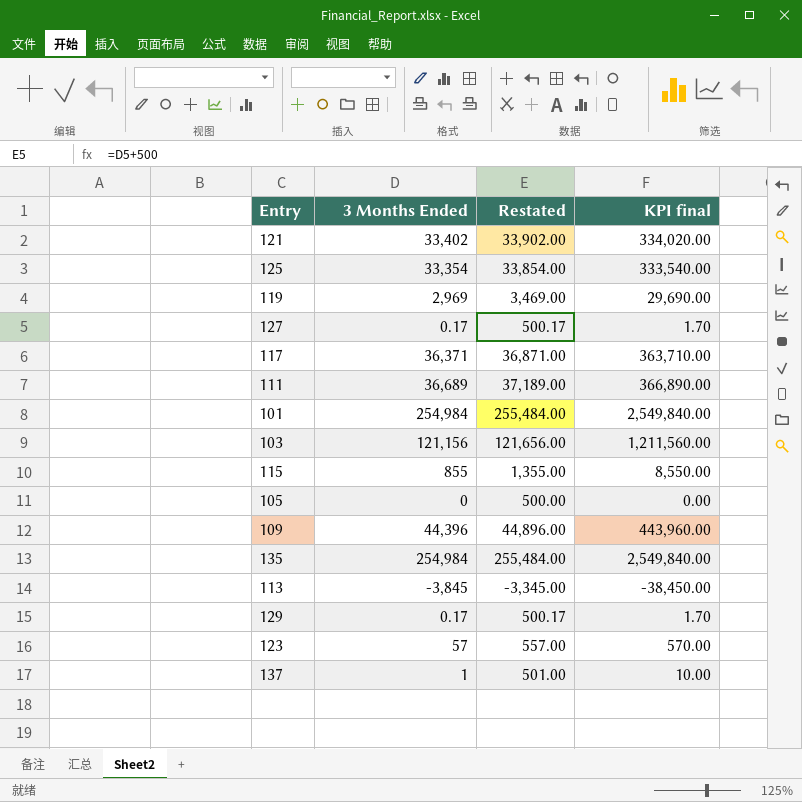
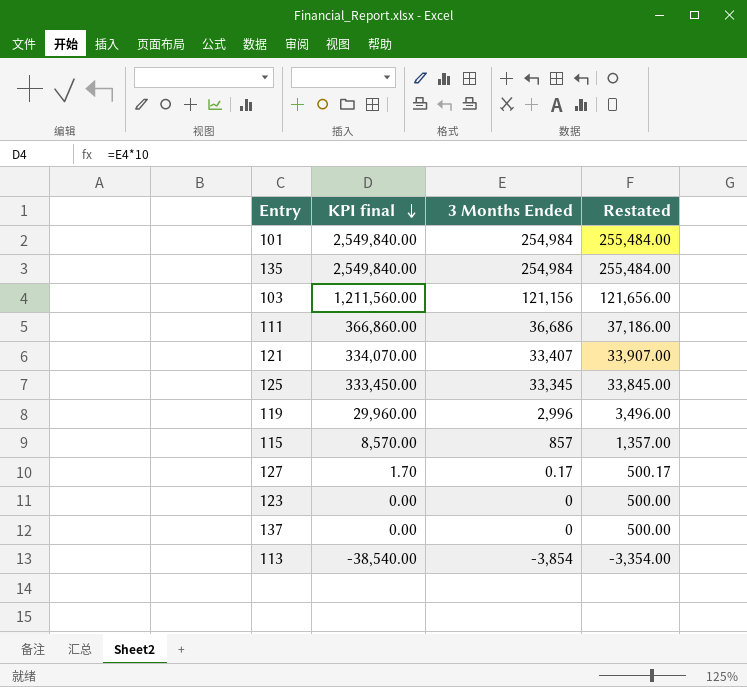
row order: none -> KPI final descending
column KPI final | position: 4 -> 2
row 117: 36,371 | 36,871.00 | 363,710.00 -> none
row 105: 0 | 500.00 | 0.00 -> none
row 109: 44,396 | 44,896.00 | 443,960.00 -> none
row 129: 0.17 | 500.17 | 1.70 -> none
111 | KPI final: 366,890.00 -> 366,860.00
111 | 3 Months Ended: 36,689 -> 36,686
111 | Restated: 37,189.00 -> 37,186.00
121 | KPI final: 334,020.00 -> 334,070.00
121 | 3 Months Ended: 33,402 -> 33,407
121 | Restated: 33,902.00 -> 33,907.00
125 | KPI final: 333,540.00 -> 333,450.00
125 | 3 Months Ended: 33,354 -> 33,345
125 | Restated: 33,854.00 -> 33,845.00
119 | KPI final: 29,690.00 -> 29,960.00
119 | 3 Months Ended: 2,969 -> 2,996
119 | Restated: 3,469.00 -> 3,496.00
115 | KPI final: 8,550.00 -> 8,570.00
115 | 3 Months Ended: 855 -> 857
115 | Restated: 1,355.00 -> 1,357.00
123 | KPI final: 570.00 -> 0.00
123 | 3 Months Ended: 57 -> 0
123 | Restated: 557.00 -> 500.00
137 | KPI final: 10.00 -> 0.00
137 | 3 Months Ended: 1 -> 0
137 | Restated: 501.00 -> 500.00
113 | KPI final: -38,450.00 -> -38,540.00
113 | 3 Months Ended: -3,845 -> -3,854
113 | Restated: -3,345.00 -> -3,354.00

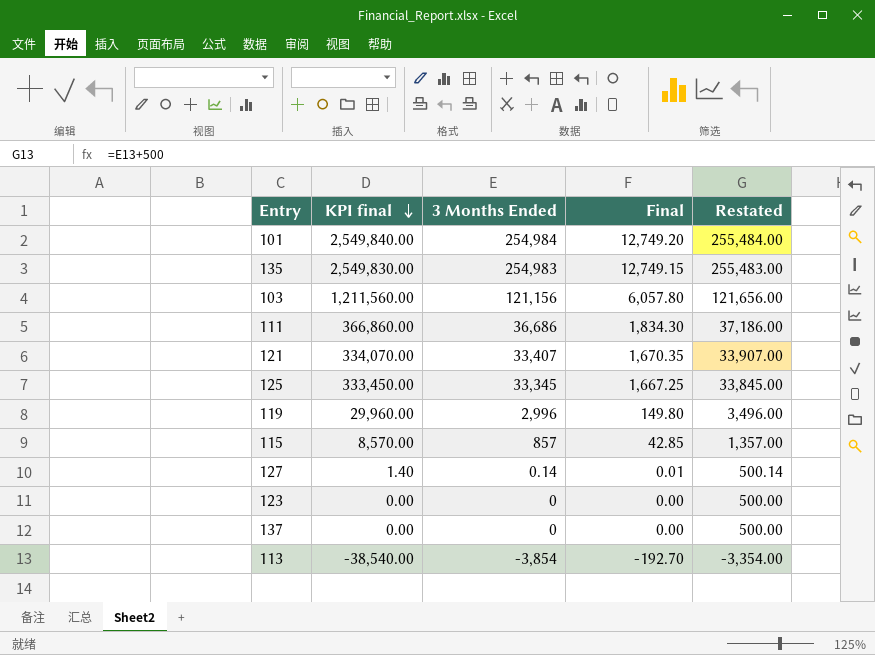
column Final | formula: none -> [3 Months Ended] * 0.05
135 | KPI final: 2,549,840.00 -> 2,549,830.00
135 | 3 Months Ended: 254,984 -> 254,983
135 | Restated: 255,484.00 -> 255,483.00
127 | KPI final: 1.70 -> 1.40
127 | 3 Months Ended: 0.17 -> 0.14
127 | Restated: 500.17 -> 500.14

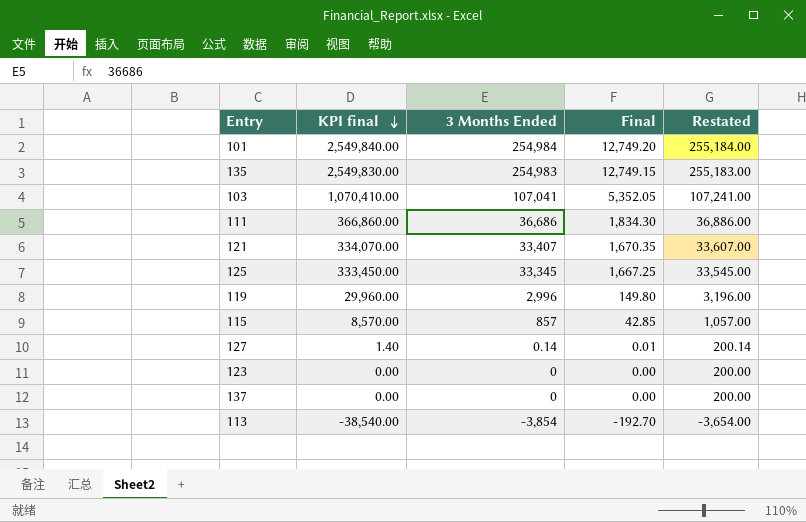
column Restated | formula: [3 Months Ended] + 500 -> [3 Months Ended] + 200
103 | KPI final: 1,211,560.00 -> 1,070,410.00
103 | 3 Months Ended: 121,156 -> 107,041
103 | Final: 6,057.80 -> 5,352.05

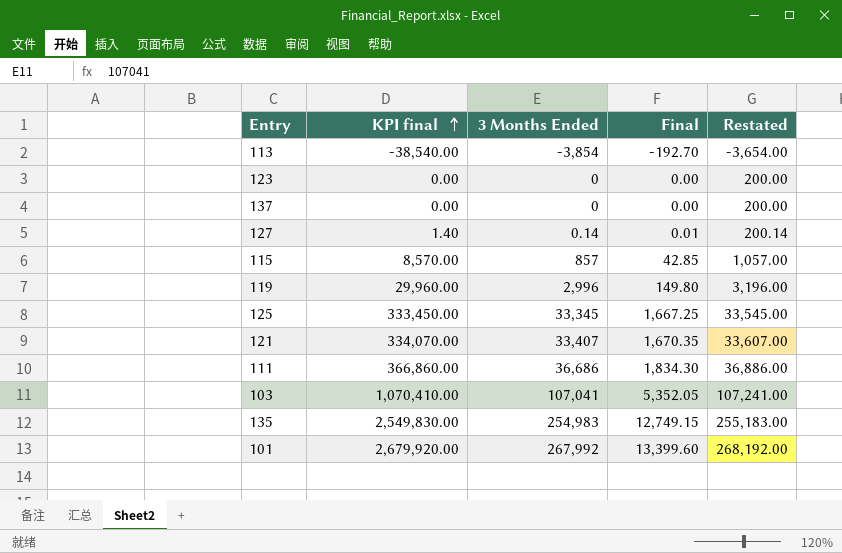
row order: KPI final descending -> KPI final ascending
101 | KPI final: 2,549,840.00 -> 2,679,920.00
101 | 3 Months Ended: 254,984 -> 267,992
101 | Final: 12,749.20 -> 13,399.60
101 | Restated: 255,184.00 -> 268,192.00

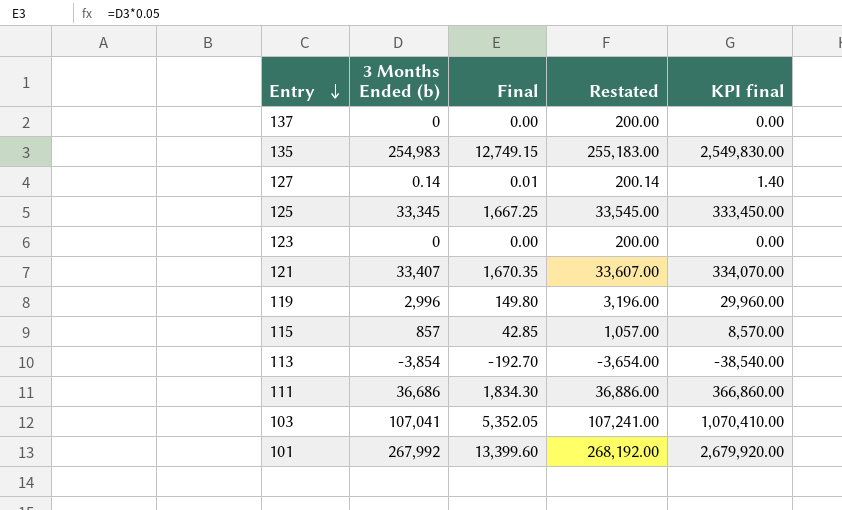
row order: KPI final ascending -> Entry descending
column name: 3 Months Ended -> 3 Months Ended (b)
column KPI final | position: 2 -> 5

